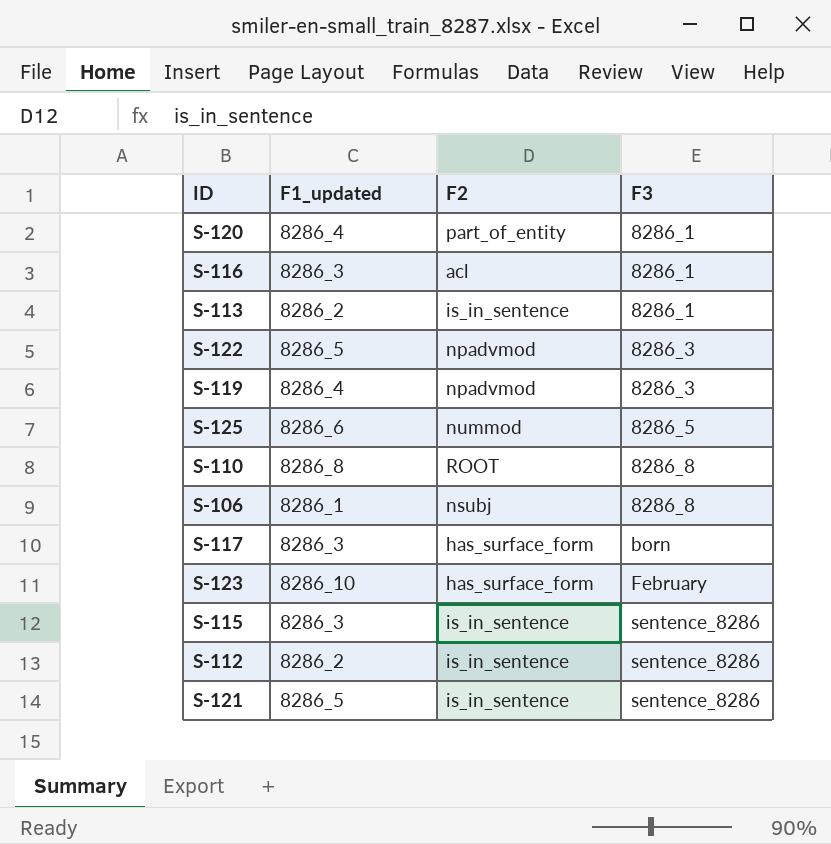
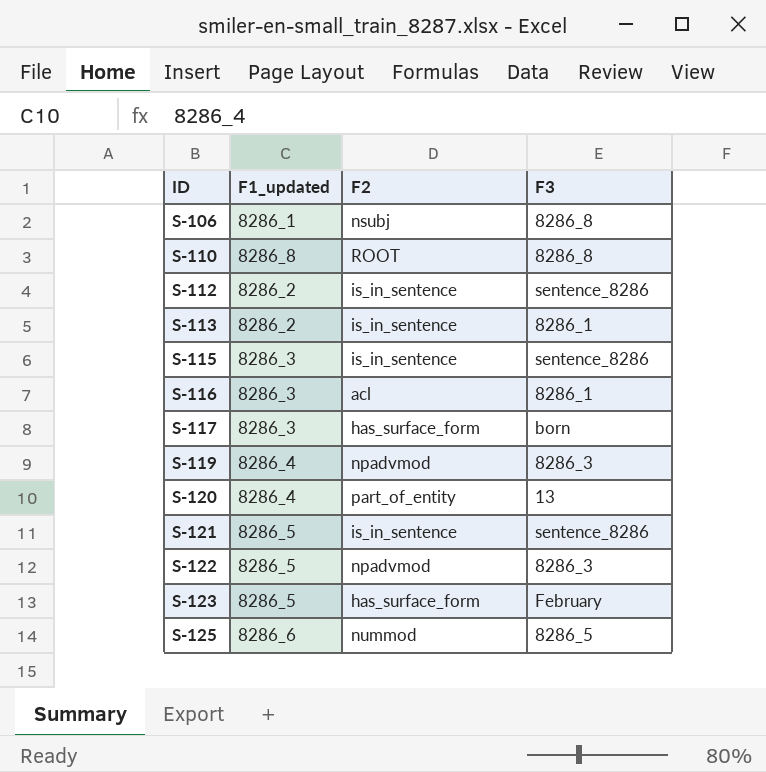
row order: F3 ascending -> ID ascending
S-120 | F3: 8286_1 -> 13
S-123 | F1_updated: 8286_10 -> 8286_5

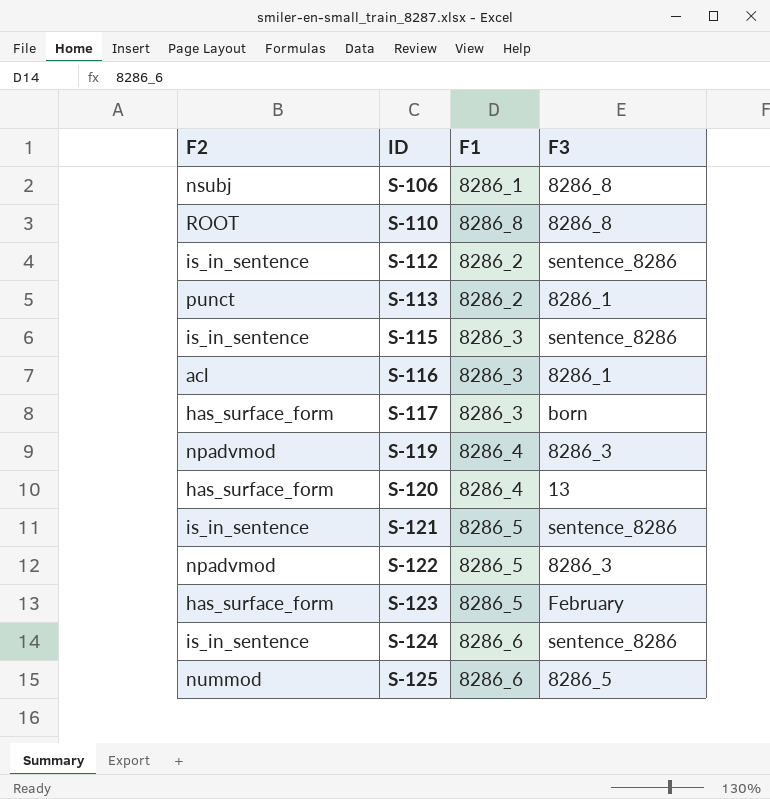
column F2 | position: 3 -> 1
column name: F1_updated -> F1
S-113 | F2: is_in_sentence -> punct
S-120 | F2: part_of_entity -> has_surface_form
row S-124: none -> is_in_sentence | 8286_6 | sentence_8286

